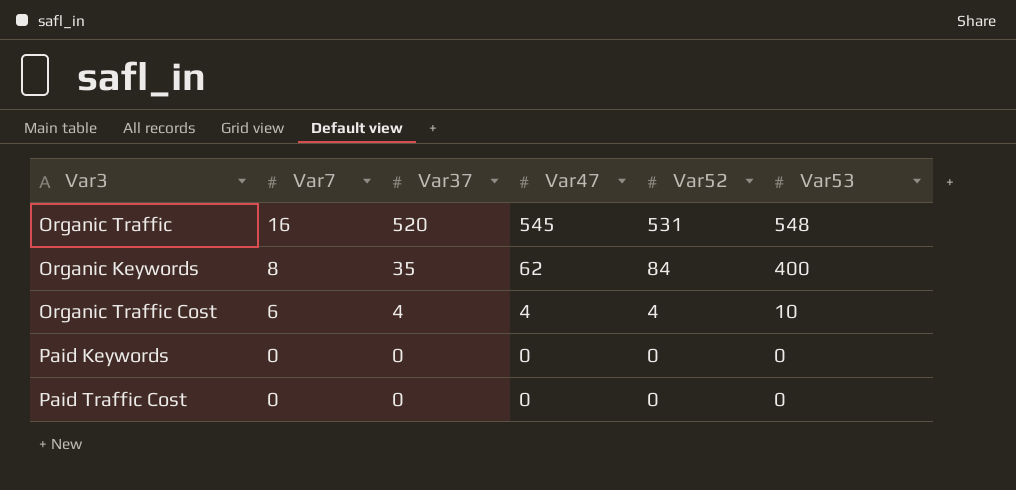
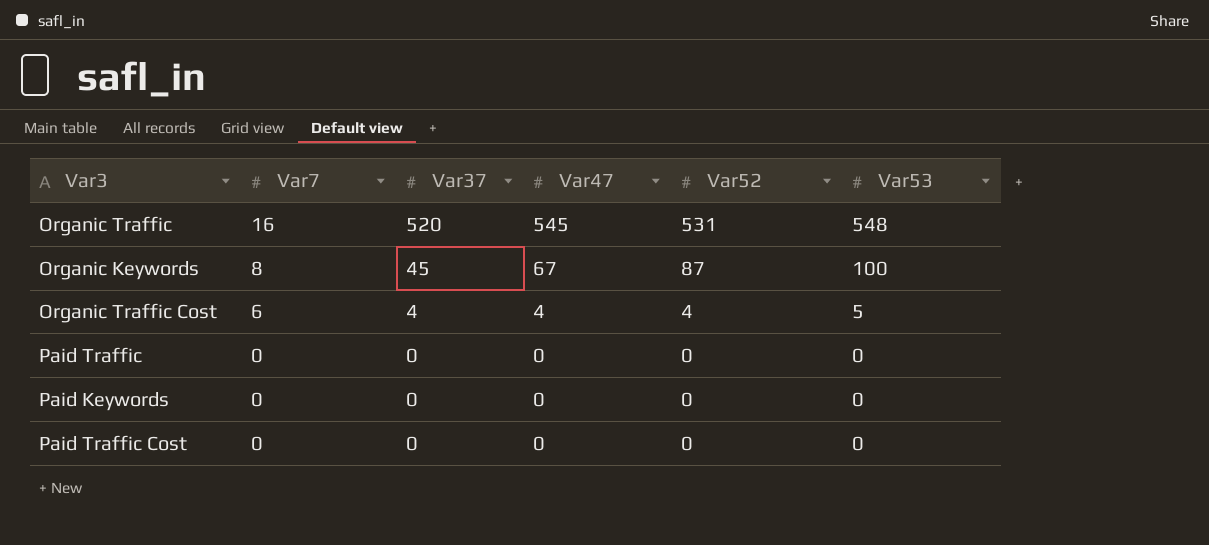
Organic Keywords | Var37: 35 -> 45
Organic Keywords | Var47: 62 -> 67
Organic Keywords | Var52: 84 -> 87
Organic Keywords | Var53: 400 -> 100
Organic Traffic Cost | Var53: 10 -> 5
row Paid Traffic: none -> 0 | 0 | 0 | 0 | 0

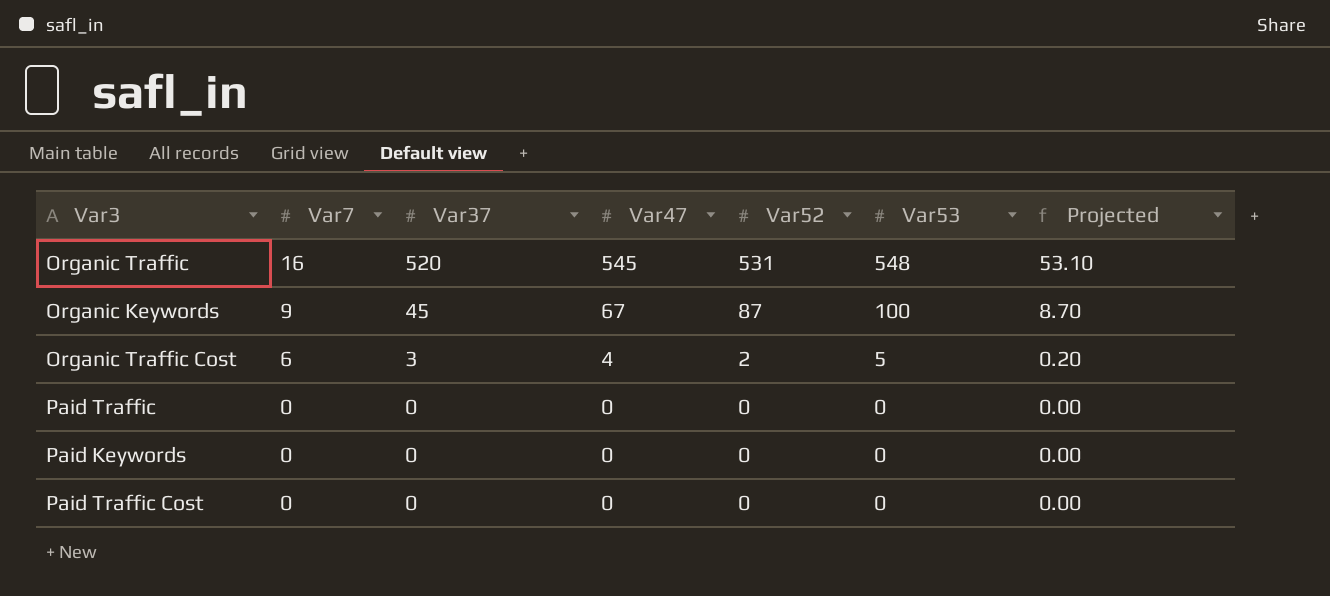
column Projected | formula: none -> [Var52] * 0.1
Organic Keywords | Var7: 8 -> 9
Organic Traffic Cost | Var37: 4 -> 3
Organic Traffic Cost | Var52: 4 -> 2

